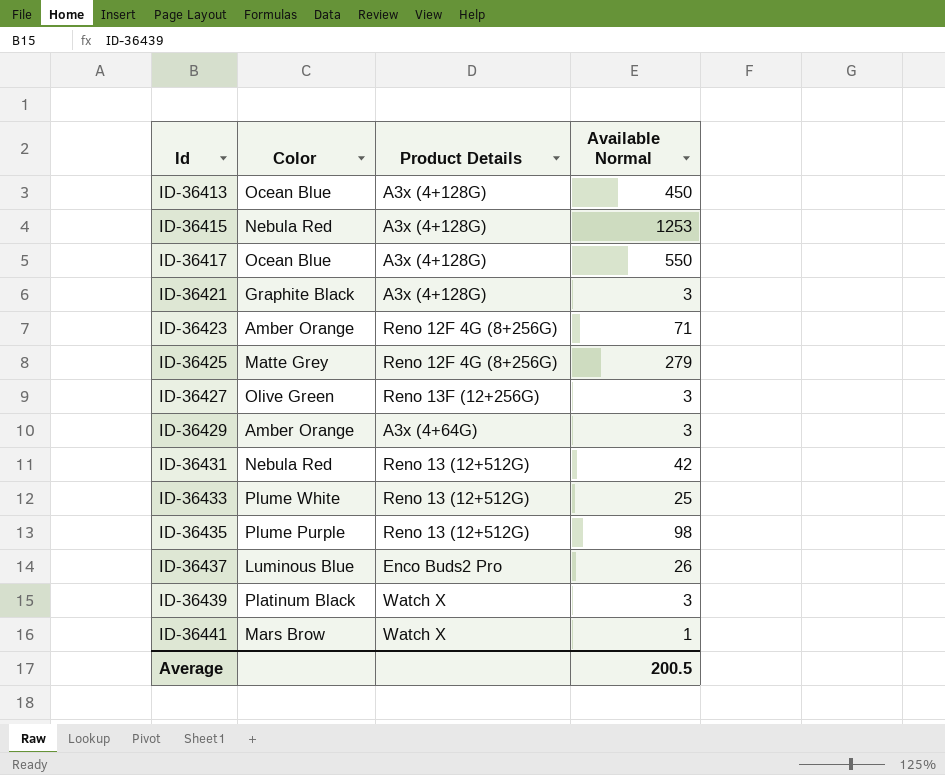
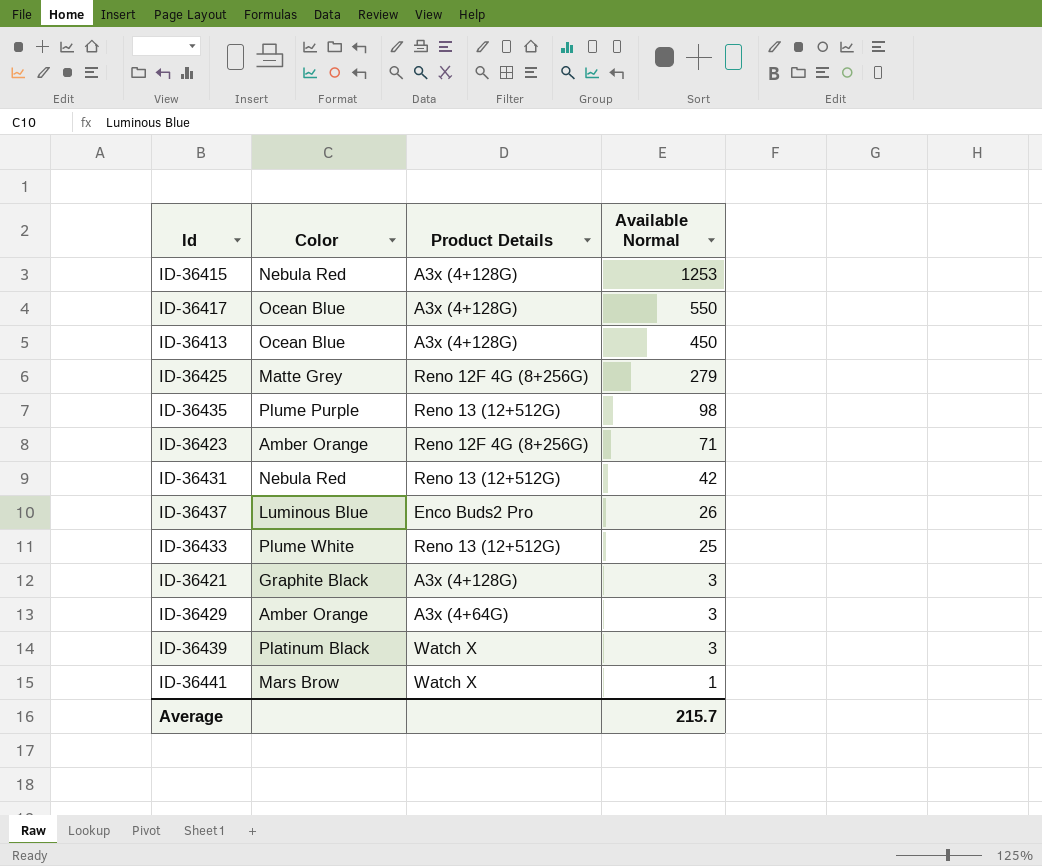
row order: Id ascending -> Available Normal descending
row ID-36427: Olive Green | Reno 13F (12+256G) | 3 -> none
Average | Available Normal: 200.5 -> 215.7

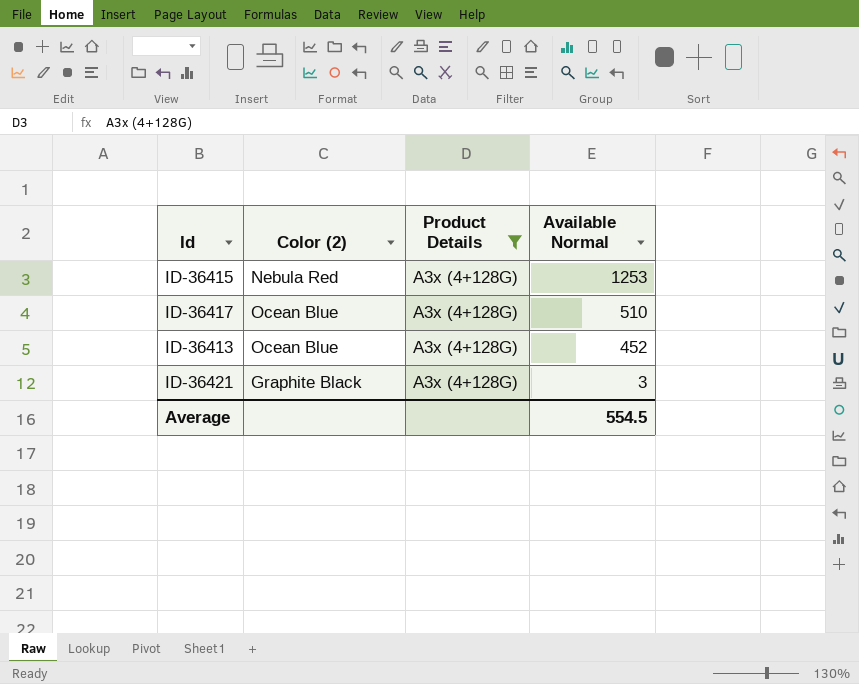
filter: none -> Product Details = A3x (4+128G)
column name: Color -> Color (2)
ID-36417 | Available Normal: 550 -> 510
ID-36413 | Available Normal: 450 -> 452
Average | Available Normal: 215.7 -> 554.5

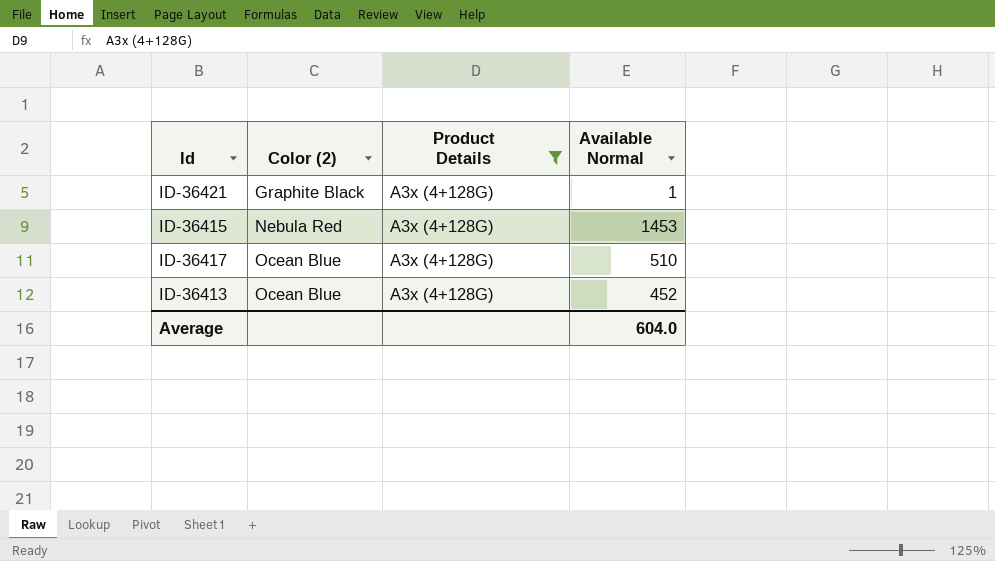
row order: Available Normal descending -> Color (2) ascending
ID-36421 | Available Normal: 3 -> 1
ID-36415 | Available Normal: 1253 -> 1453
Average | Available Normal: 554.5 -> 604.0

